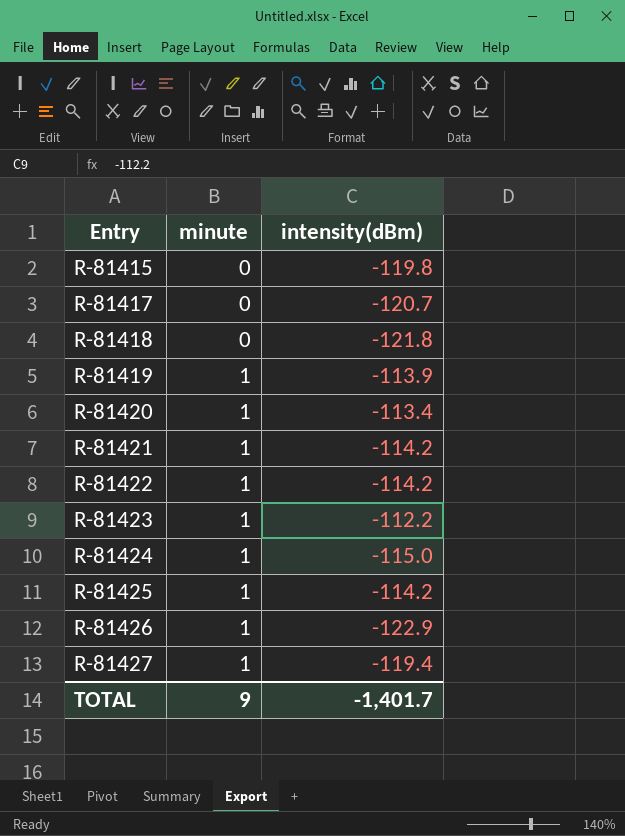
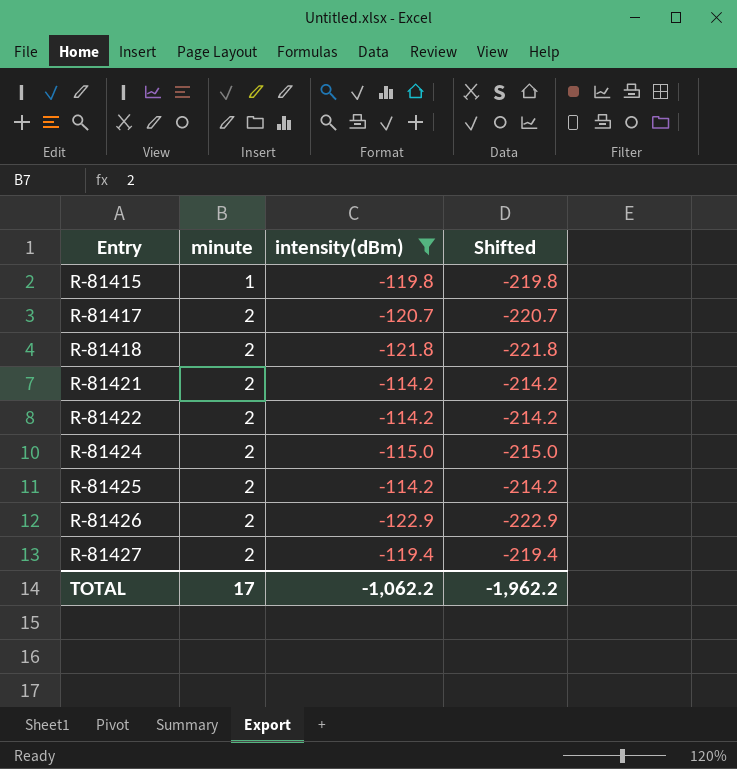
filter: none -> intensity(dBm) <= -114.2
column Shifted | formula: none -> [intensity(dBm)] - 100
R-81415 | minute: 0 -> 1
R-81417 | minute: 0 -> 2
R-81418 | minute: 0 -> 2
R-81421 | minute: 1 -> 2
R-81422 | minute: 1 -> 2
R-81424 | minute: 1 -> 2
R-81425 | minute: 1 -> 2
R-81426 | minute: 1 -> 2
R-81427 | minute: 1 -> 2
TOTAL | minute: 9 -> 17
TOTAL | intensity(dBm): -1,401.7 -> -1,062.2

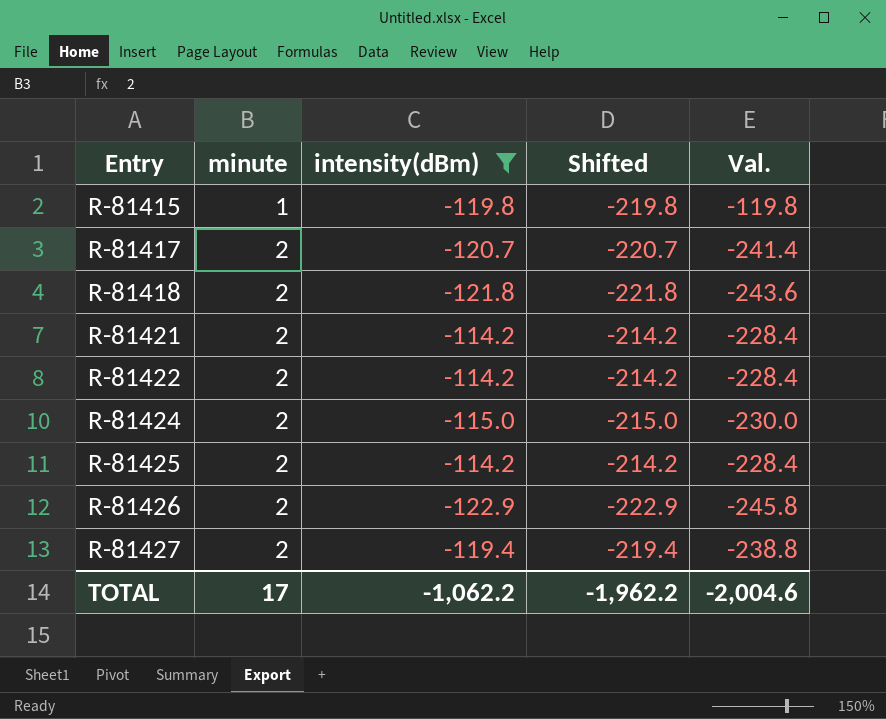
column Val. | formula: none -> [minute] * [intensity(dBm)]

